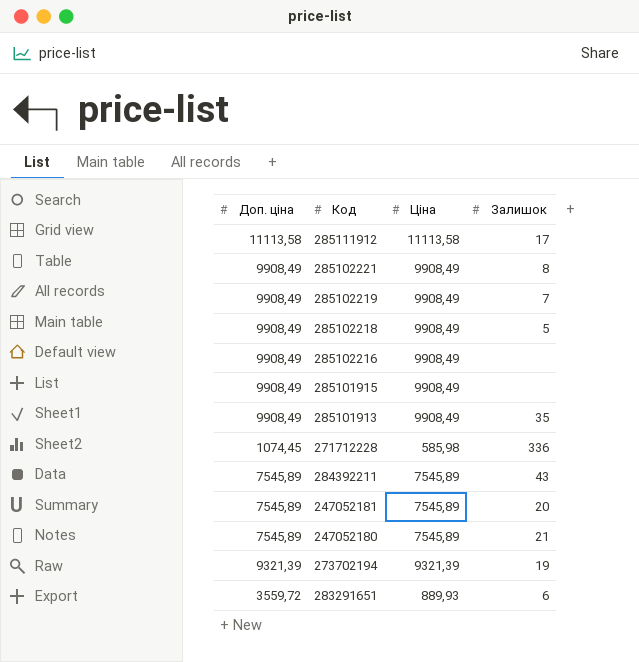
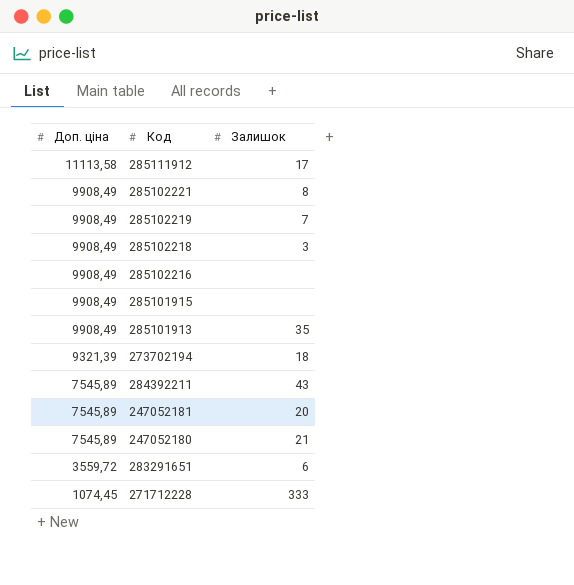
row order: none -> Доп. ціна descending
column Ціна | position: 3 -> none
285102218 | Залишок: 5 -> 3
273702194 | Залишок: 19 -> 18
271712228 | Залишок: 336 -> 333

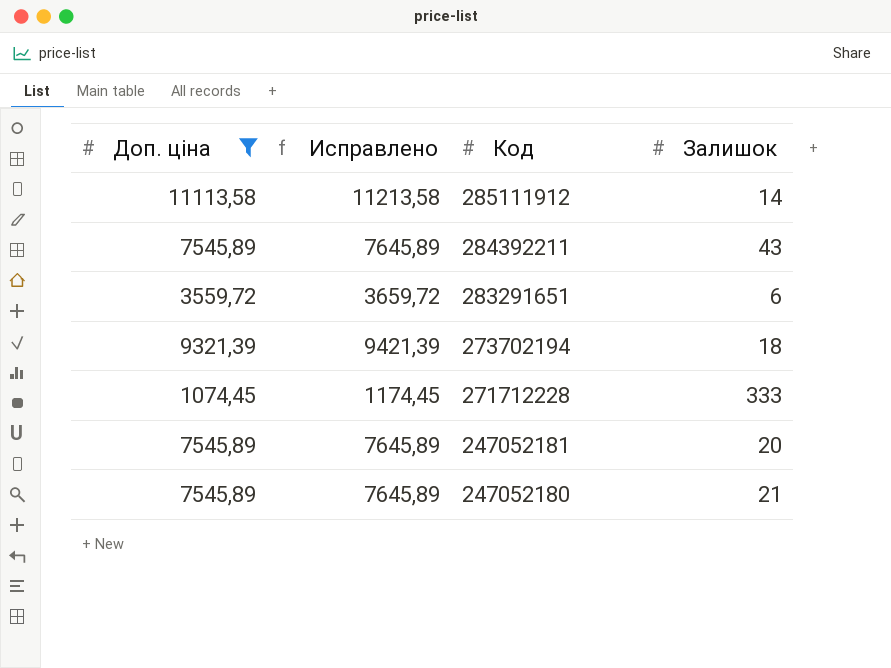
filter: none -> Доп. ціна != 9908,49
row order: Доп. ціна descending -> Код descending
column Исправлено | formula: none -> [Доп. ціна] + 100
285111912 | Залишок: 17 -> 14

